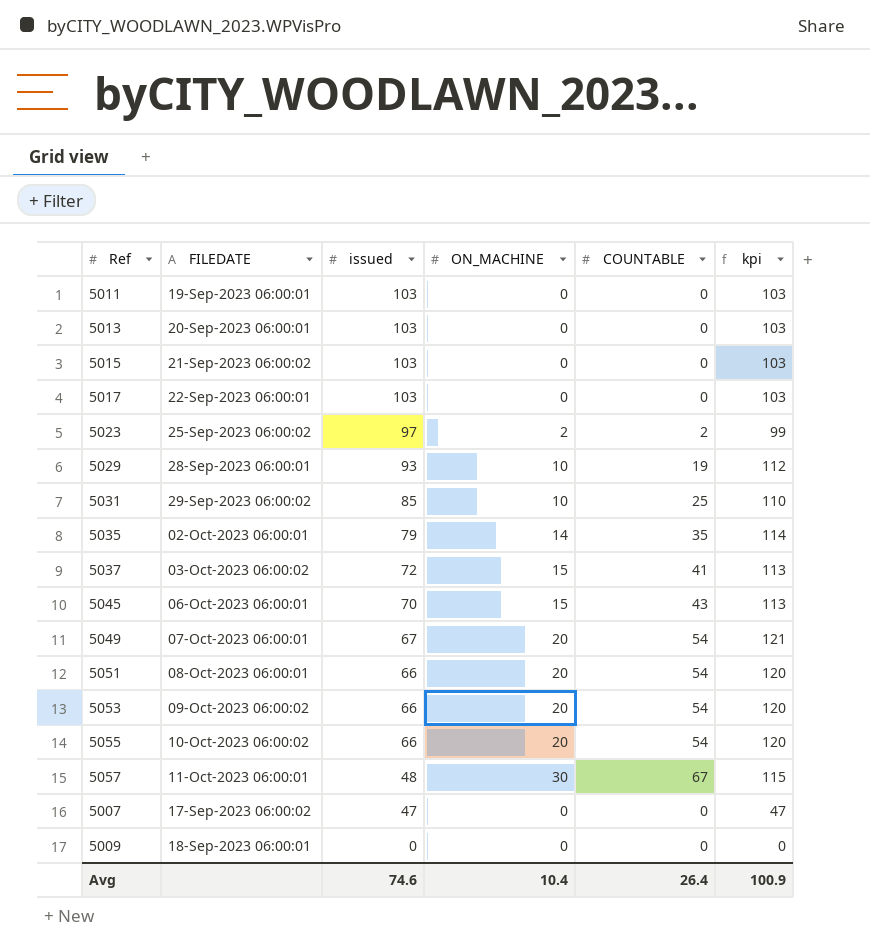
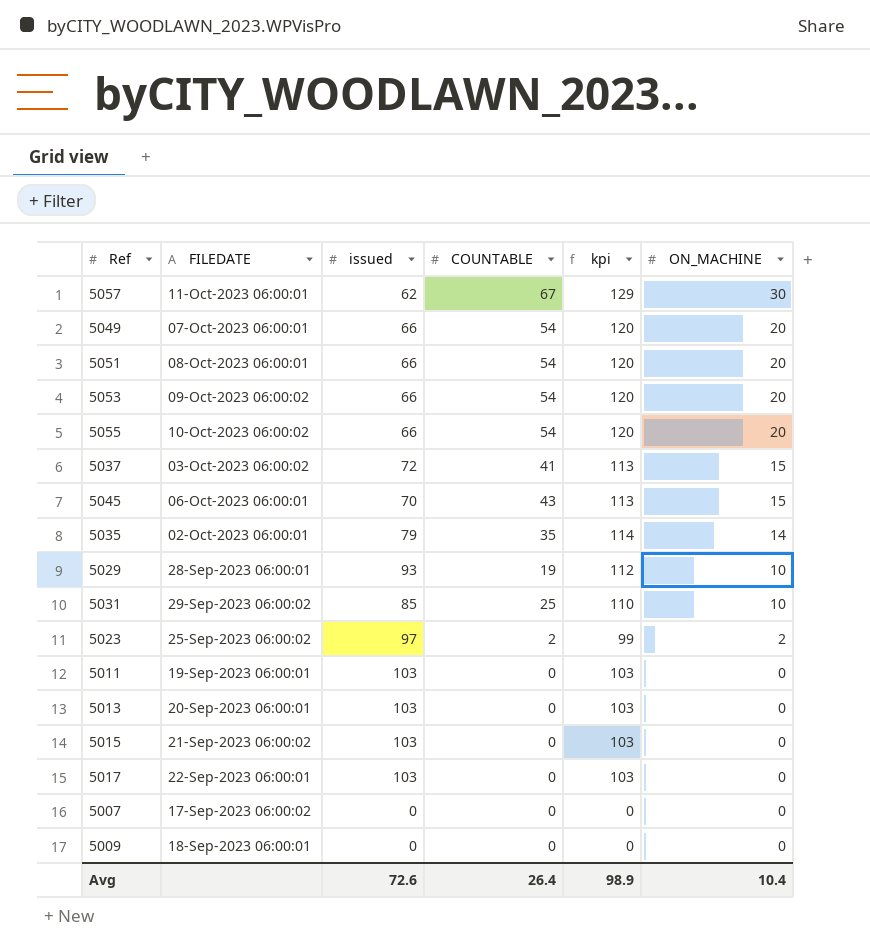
row order: issued descending -> ON_MACHINE descending
column ON_MACHINE | position: 4 -> 6
5057 | issued: 48 -> 62
5057 | kpi: 115 -> 129
5049 | issued: 67 -> 66
5049 | kpi: 121 -> 120
5007 | issued: 47 -> 0
5007 | kpi: 47 -> 0
Avg | issued: 74.6 -> 72.6
Avg | kpi: 100.9 -> 98.9

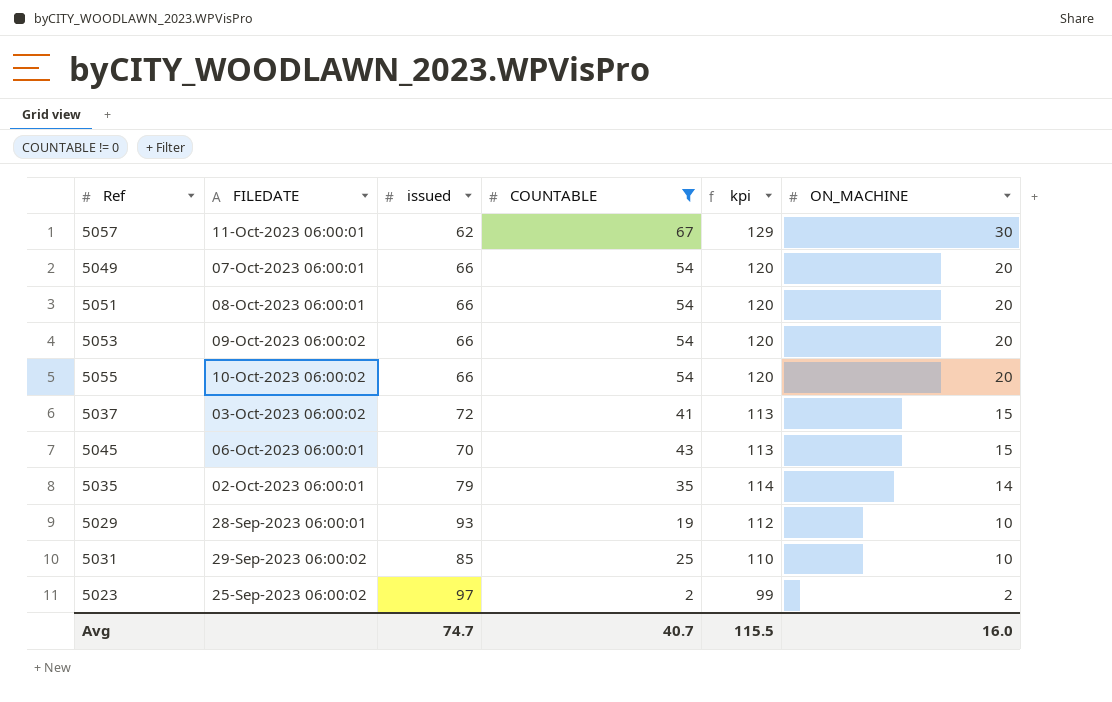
filter: none -> COUNTABLE != 0
Avg | issued: 72.6 -> 74.7
Avg | COUNTABLE: 26.4 -> 40.7
Avg | kpi: 98.9 -> 115.5
Avg | ON_MACHINE: 10.4 -> 16.0

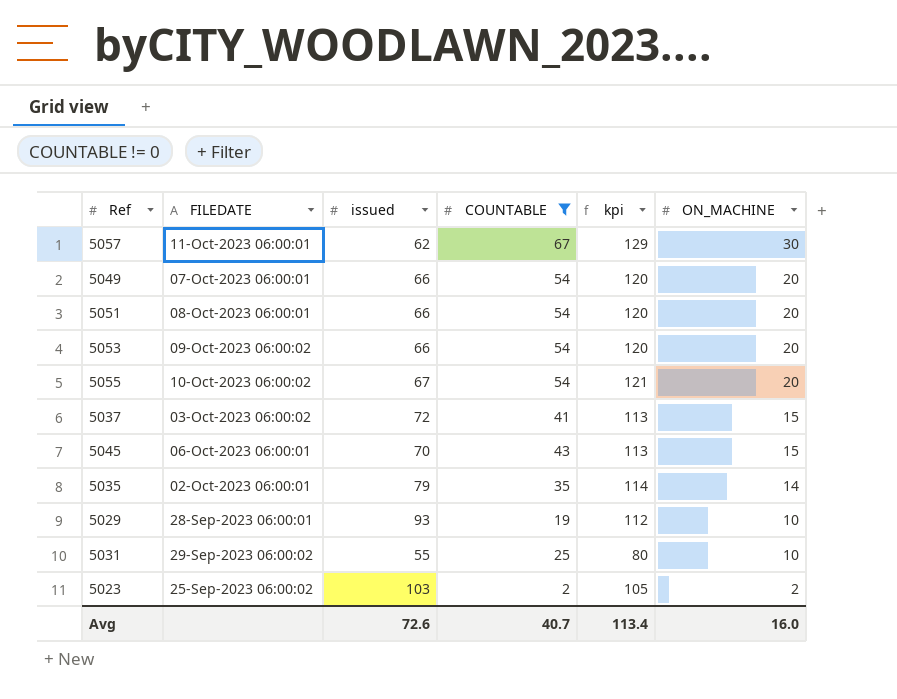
5055 | issued: 66 -> 67
5055 | kpi: 120 -> 121
5031 | issued: 85 -> 55
5031 | kpi: 110 -> 80
5023 | issued: 97 -> 103
5023 | kpi: 99 -> 105
Avg | issued: 74.7 -> 72.6
Avg | kpi: 115.5 -> 113.4

